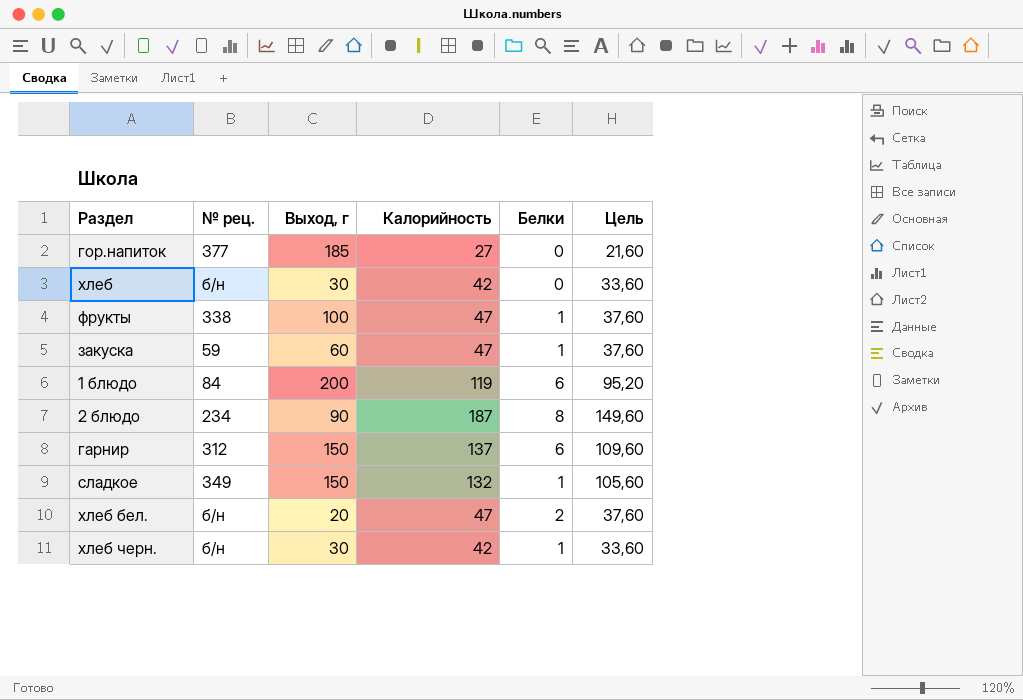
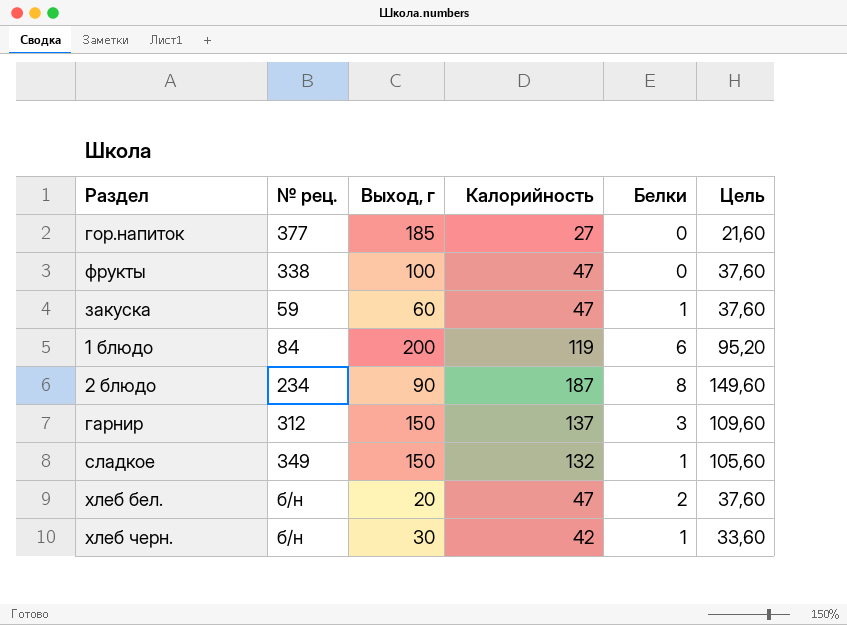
row хлеб: б/н | 30 | 42 | 0 | 33,60 -> none
фрукты | Белки: 1 -> 0
гарнир | Белки: 6 -> 3

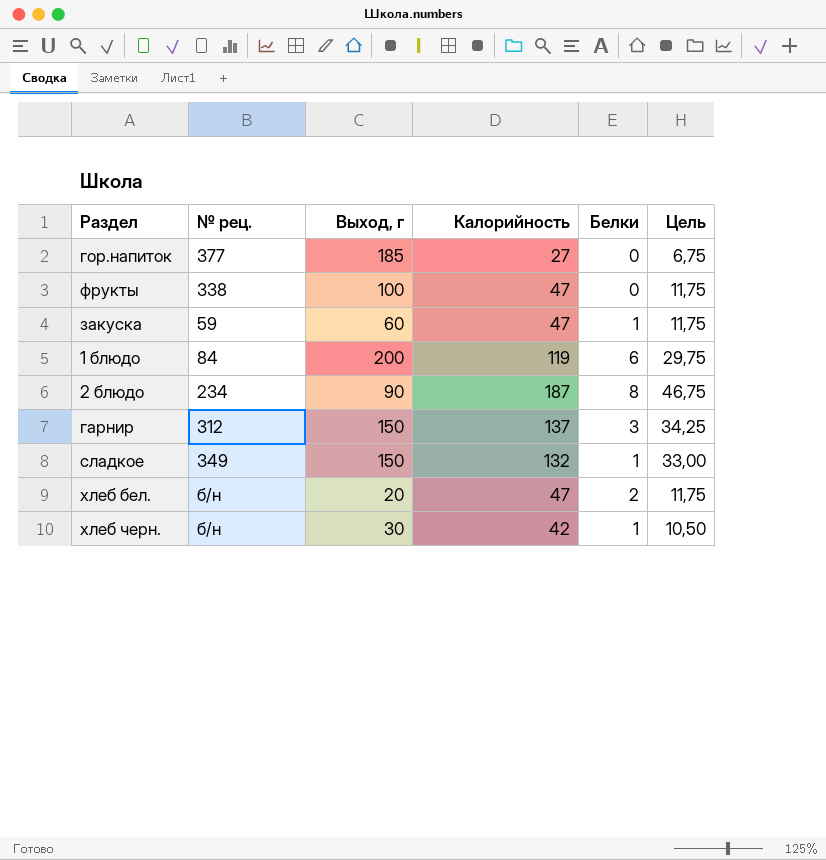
column Цель | formula: [Калорийность] * 0,8 -> [Калорийность] * 0,25

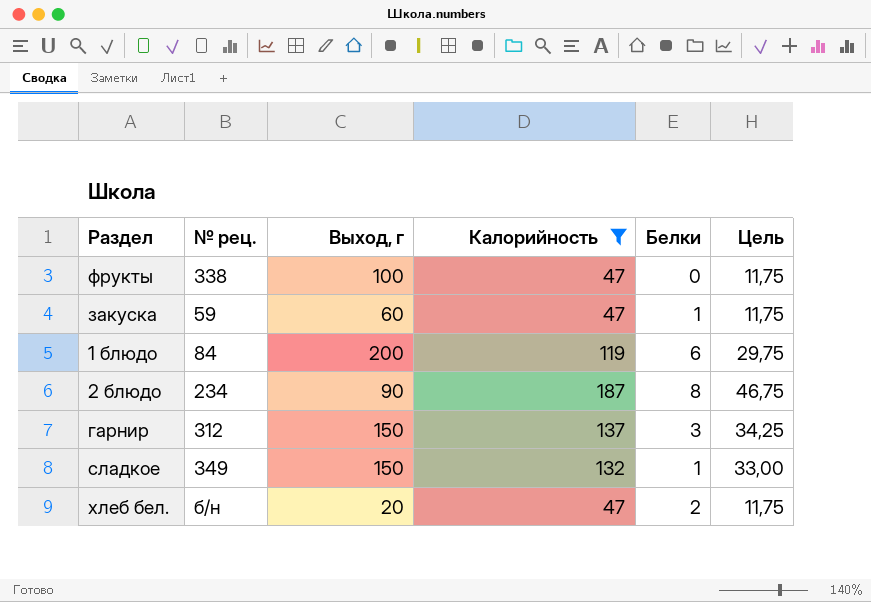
filter: none -> Калорийность >= 47

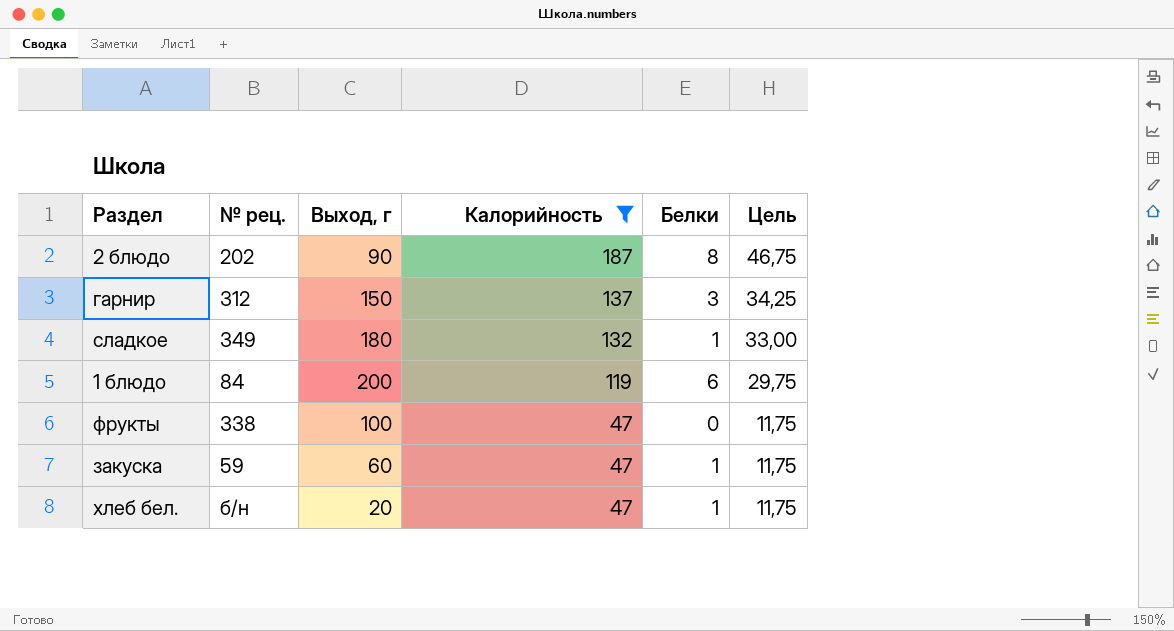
row order: none -> Калорийность descending
2 блюдо | № рец.: 234 -> 202
сладкое | Выход, г: 150 -> 180
хлеб бел. | Белки: 2 -> 1

